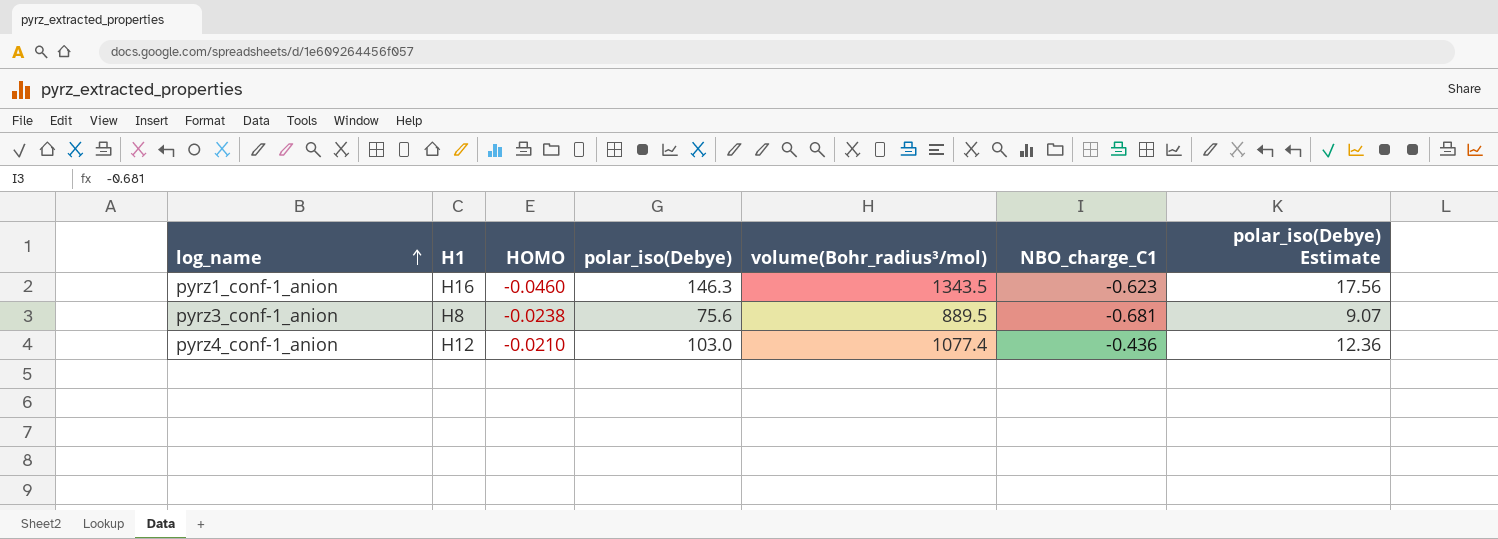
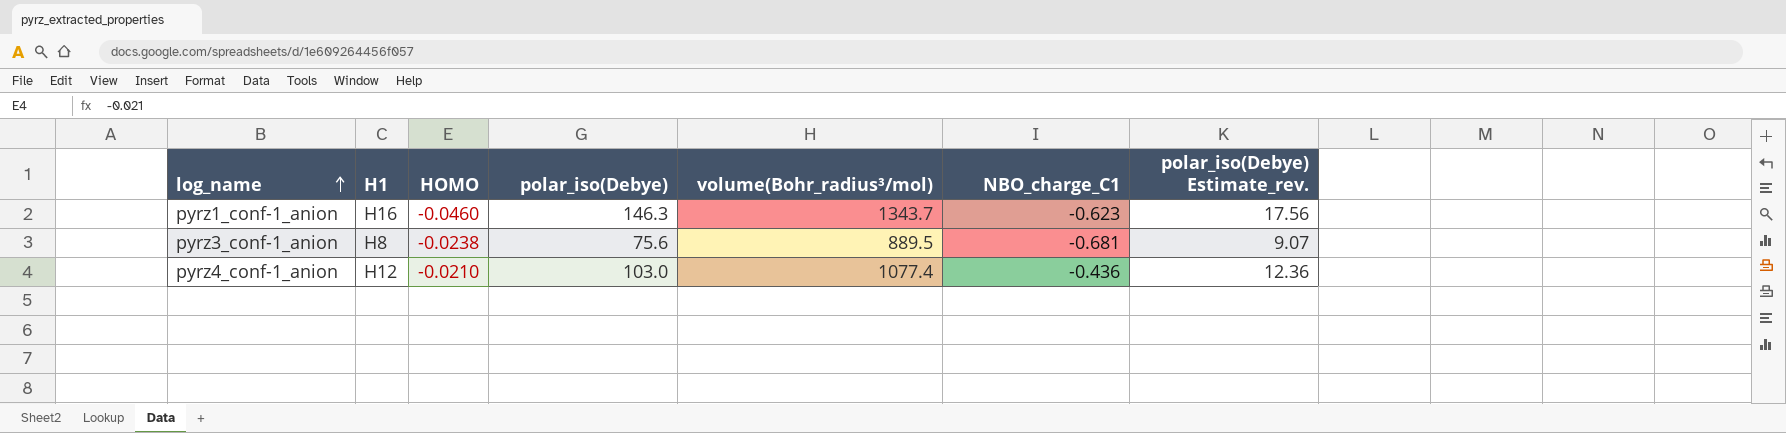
column name: polar_iso(Debye) Estimate -> polar_iso(Debye) Estimate_rev.
pyrz1_conf-1_anion | volume(Bohr_radius³/mol): 1343.5 -> 1343.7

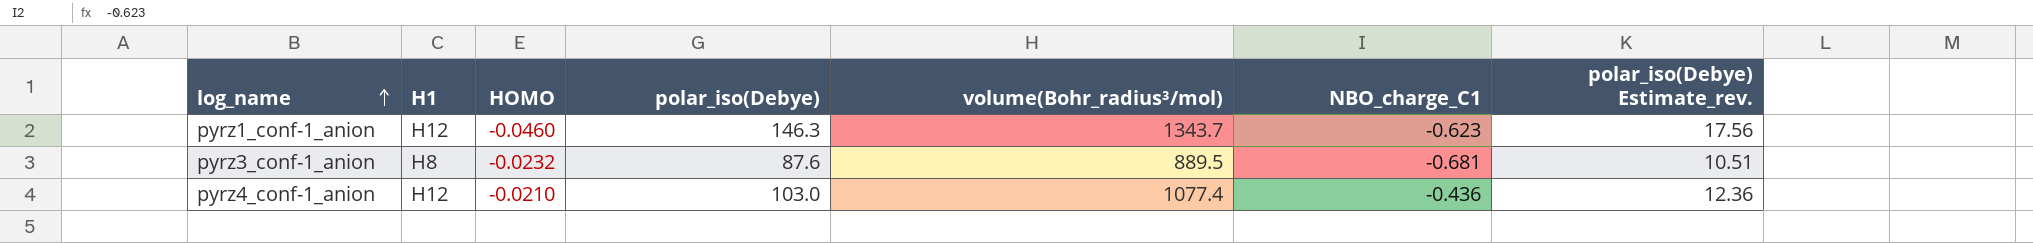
pyrz1_conf-1_anion | H1: H16 -> H12
pyrz3_conf-1_anion | HOMO: -0.0238 -> -0.0232
pyrz3_conf-1_anion | polar_iso(Debye): 75.6 -> 87.6
pyrz3_conf-1_anion | polar_iso(Debye) Estimate_rev.: 9.07 -> 10.51

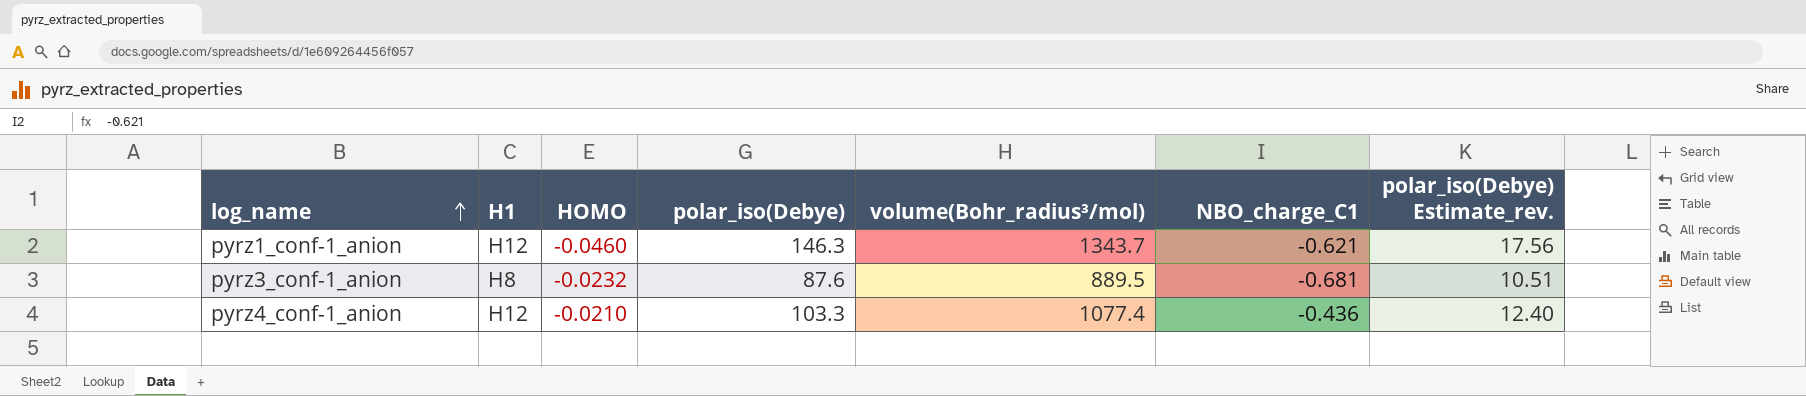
pyrz1_conf-1_anion | NBO_charge_C1: -0.623 -> -0.621
pyrz4_conf-1_anion | polar_iso(Debye): 103.0 -> 103.3
pyrz4_conf-1_anion | polar_iso(Debye) Estimate_rev.: 12.36 -> 12.40

